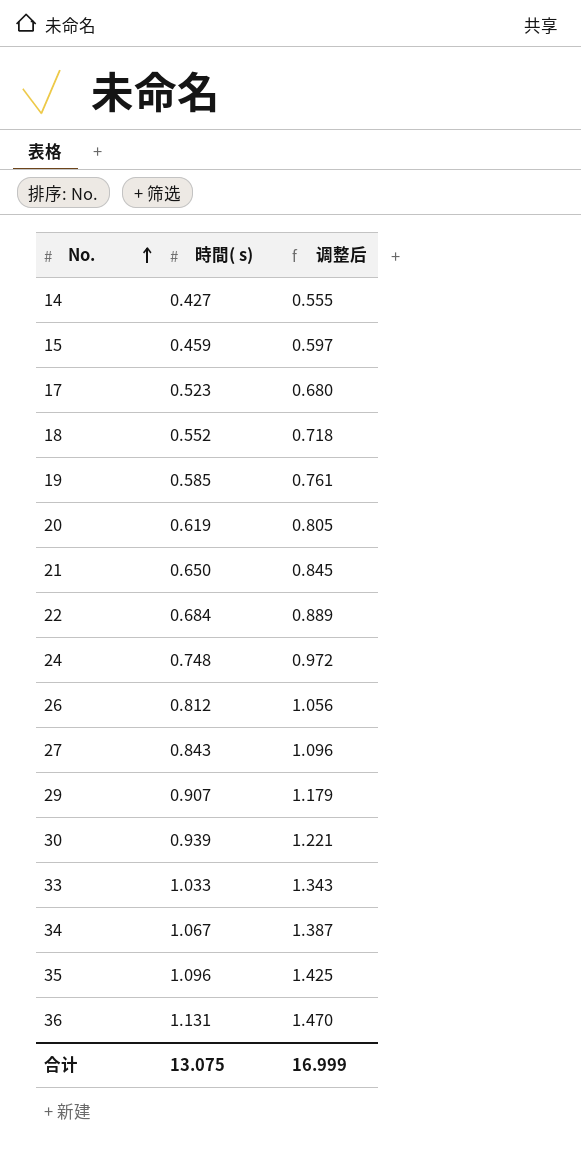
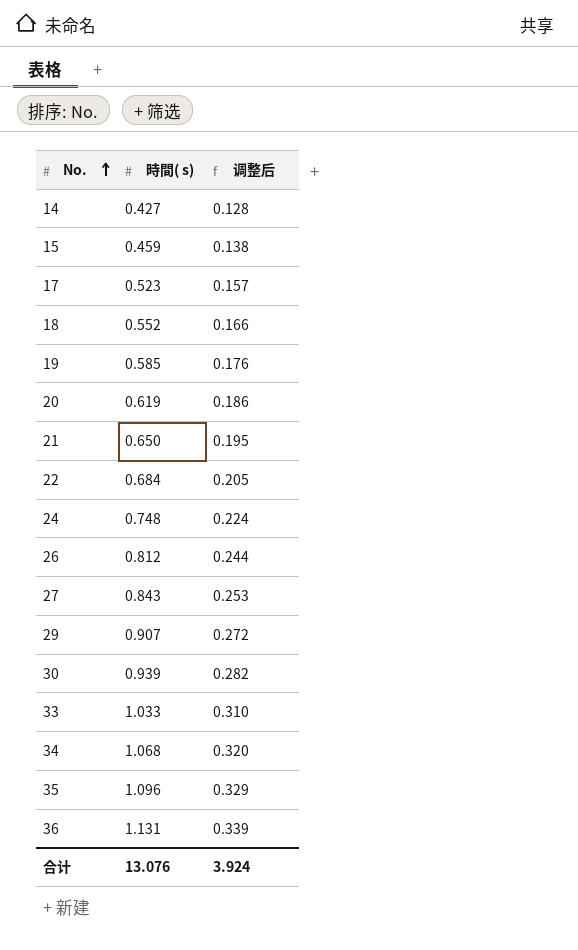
column 调整后 | formula: [時間( s)] * 1.3 -> [時間( s)] * 0.3
34 | 時間( s): 1.067 -> 1.068
合计 | 時間( s): 13.075 -> 13.076
合计 | 调整后: 16.999 -> 3.924

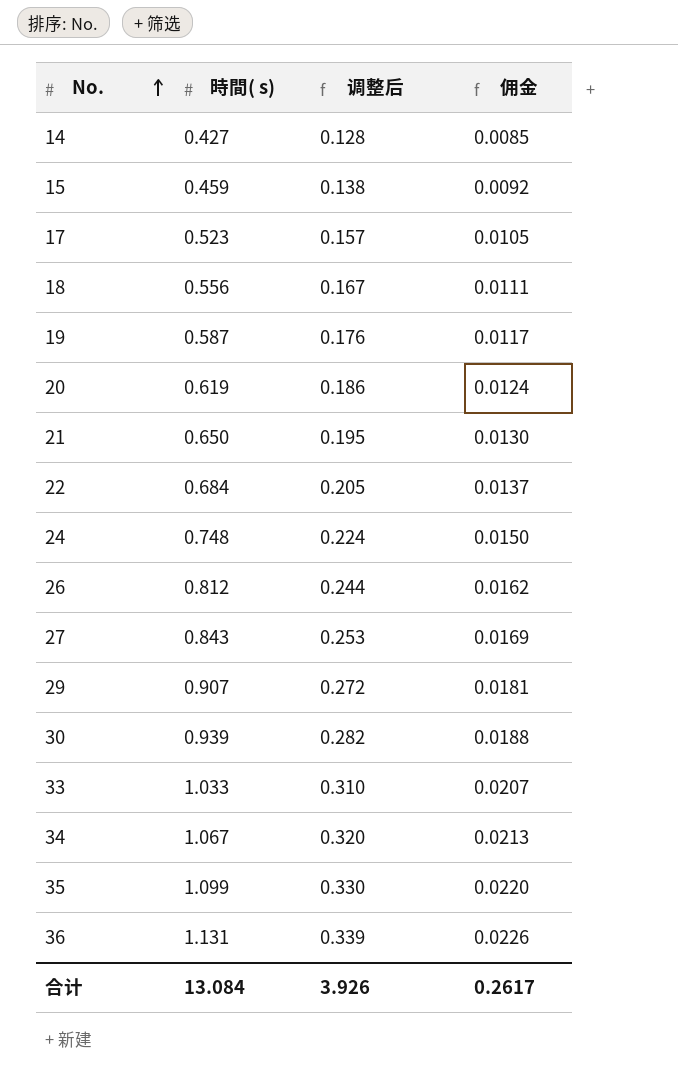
column 佣金 | formula: none -> [時間( s)] * 0.02
18 | 時間( s): 0.552 -> 0.556
18 | 调整后: 0.166 -> 0.167
19 | 時間( s): 0.585 -> 0.587
34 | 時間( s): 1.068 -> 1.067
35 | 時間( s): 1.096 -> 1.099
35 | 调整后: 0.329 -> 0.330
合计 | 時間( s): 13.076 -> 13.084
合计 | 调整后: 3.924 -> 3.926

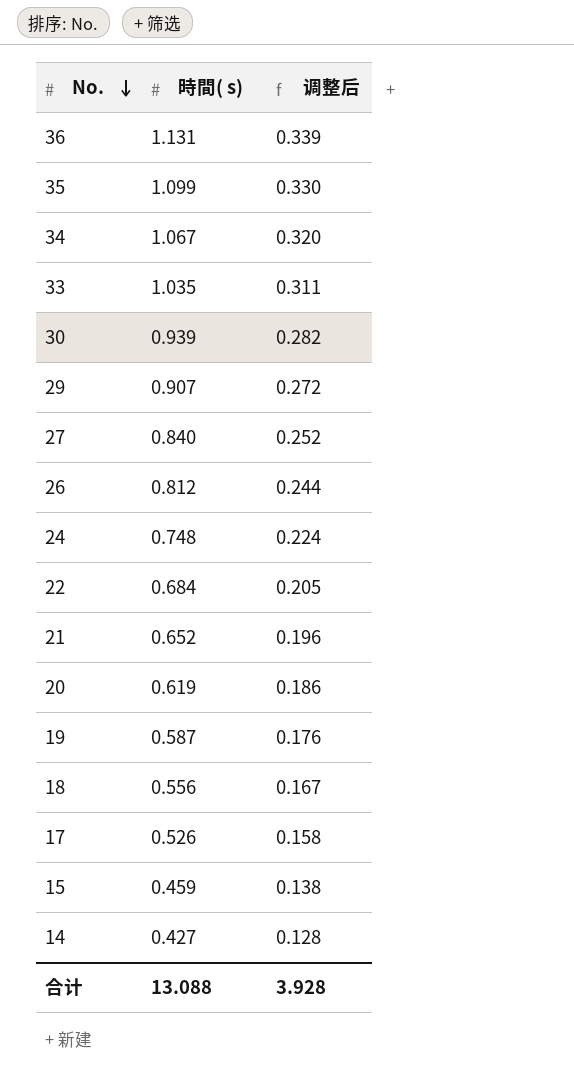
row order: No. ascending -> No. descending
column 佣金 | formula: [時間( s)] * 0.02 -> none
33 | 時間( s): 1.033 -> 1.035
33 | 调整后: 0.310 -> 0.311
27 | 時間( s): 0.843 -> 0.840
27 | 调整后: 0.253 -> 0.252
21 | 時間( s): 0.650 -> 0.652
21 | 调整后: 0.195 -> 0.196
17 | 時間( s): 0.523 -> 0.526
17 | 调整后: 0.157 -> 0.158
合计 | 時間( s): 13.084 -> 13.088
合计 | 调整后: 3.926 -> 3.928

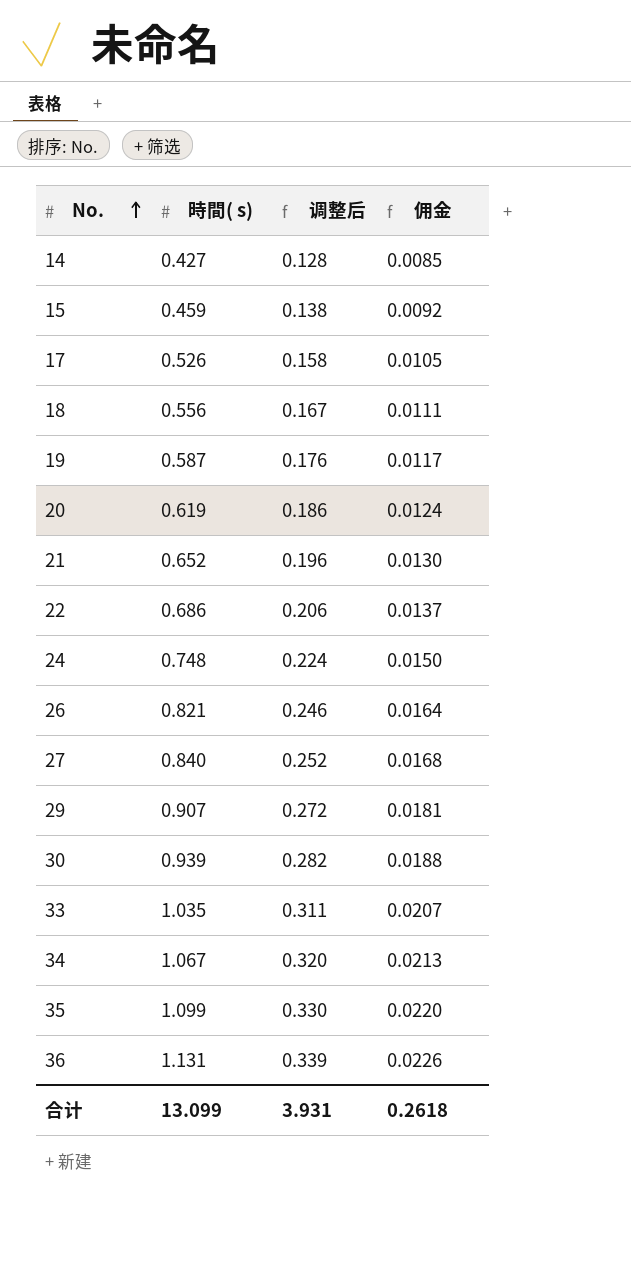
row order: No. descending -> No. ascending
column 佣金 | formula: none -> [時間( s)] * 0.02
22 | 時間( s): 0.684 -> 0.686
22 | 调整后: 0.205 -> 0.206
26 | 時間( s): 0.812 -> 0.821
26 | 调整后: 0.244 -> 0.246
合计 | 時間( s): 13.088 -> 13.099
合计 | 调整后: 3.928 -> 3.931

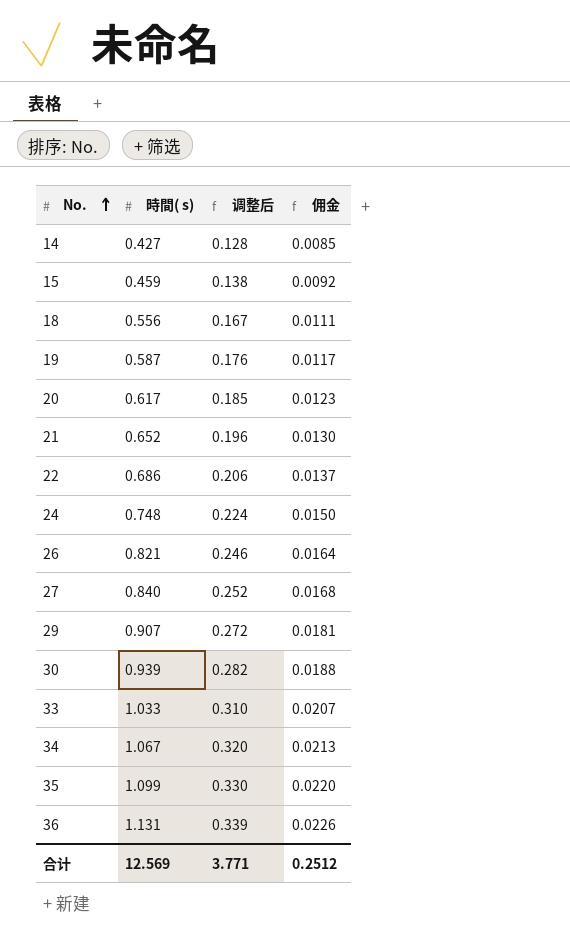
row 17: 0.526 | 0.158 | 0.0105 -> none
20 | 時間( s): 0.619 -> 0.617
20 | 调整后: 0.186 -> 0.185
20 | 佣金: 0.0124 -> 0.0123
33 | 時間( s): 1.035 -> 1.033
33 | 调整后: 0.311 -> 0.310
合计 | 時間( s): 13.099 -> 12.569
合计 | 调整后: 3.931 -> 3.771
合计 | 佣金: 0.2618 -> 0.2512

